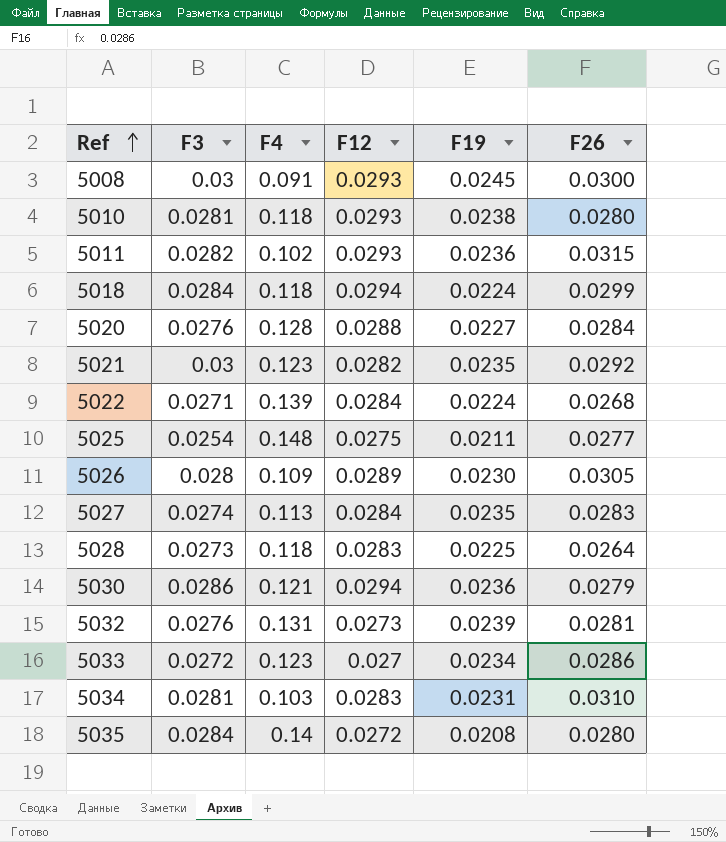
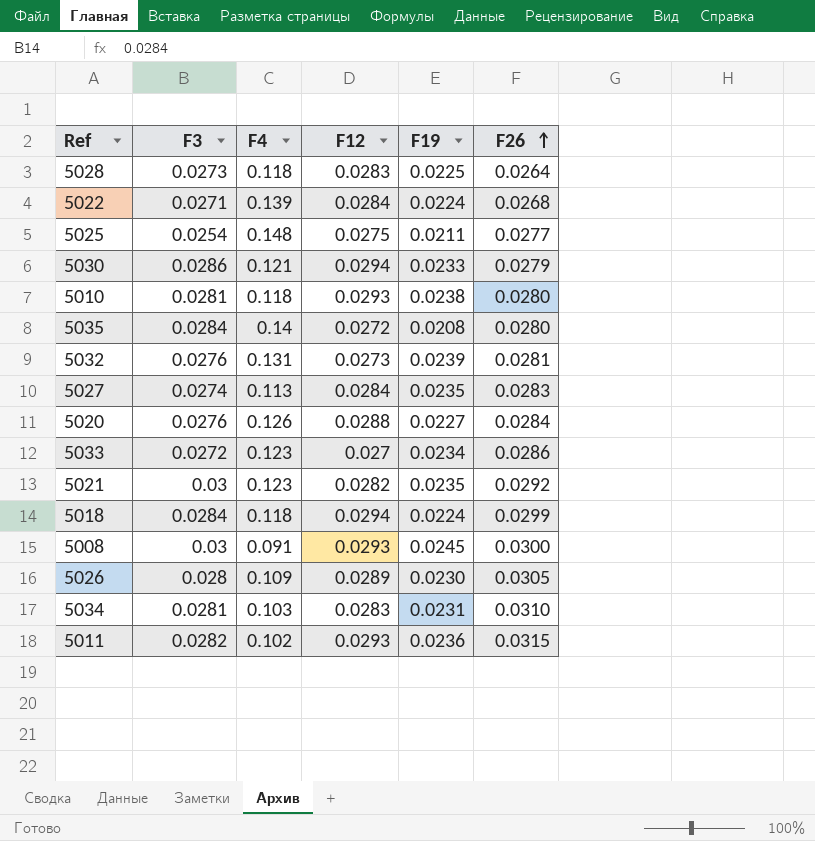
row order: Ref ascending -> F26 ascending
5030 | F19: 0.0236 -> 0.0233
5020 | F4: 0.128 -> 0.126

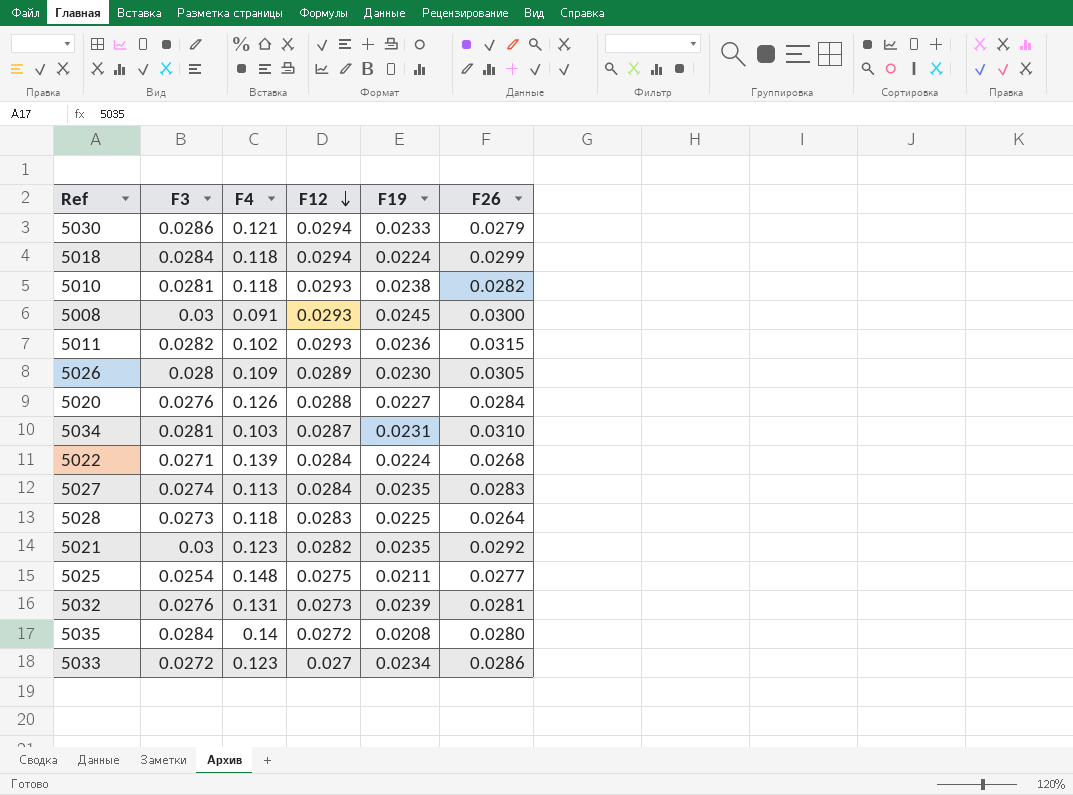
row order: F26 ascending -> F12 descending
5010 | F26: 0.0280 -> 0.0282
5034 | F12: 0.0283 -> 0.0287

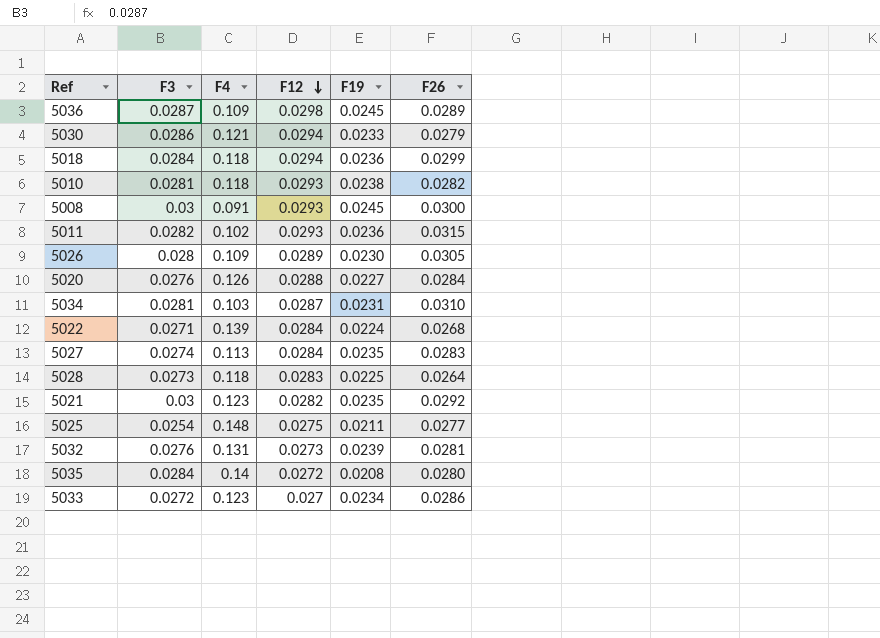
row 5036: none -> 0.0287 | 0.109 | 0.0298 | 0.0245 | 0.0289
5018 | F19: 0.0224 -> 0.0236

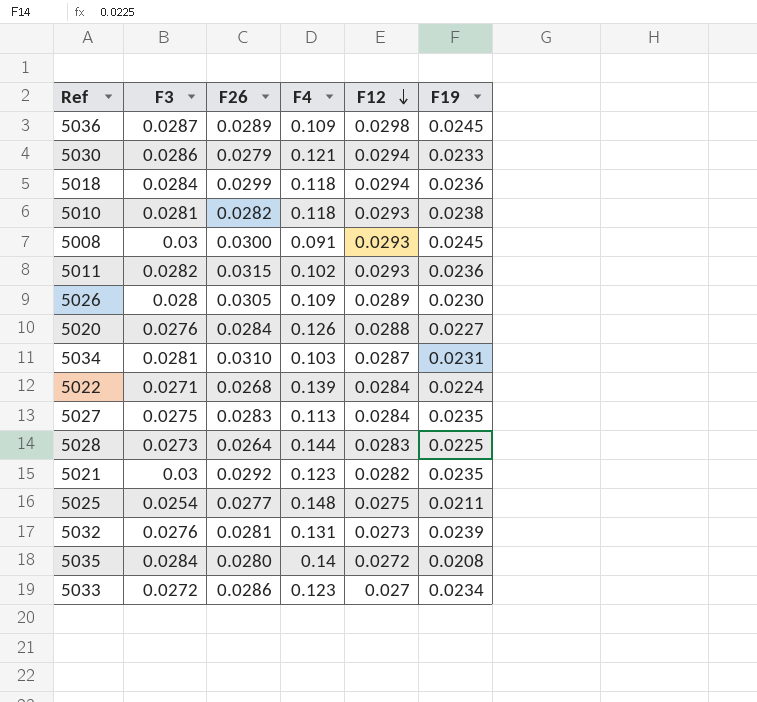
column F26 | position: 6 -> 3
5027 | F3: 0.0274 -> 0.0275
5028 | F4: 0.118 -> 0.144

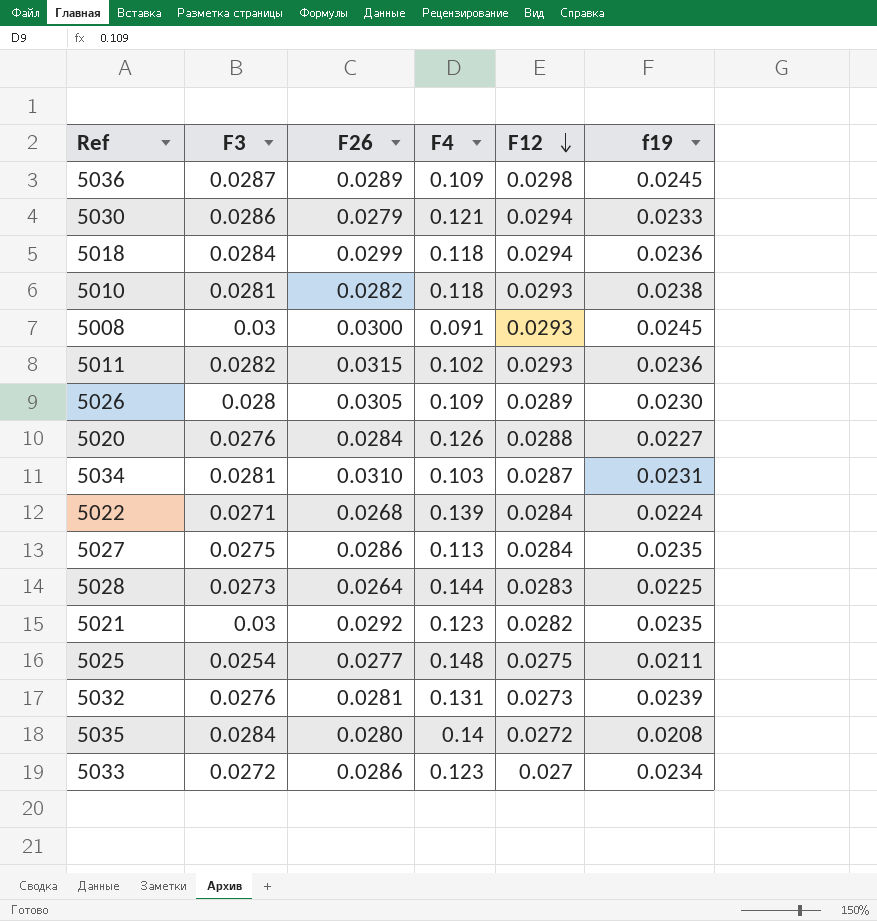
column name: F19 -> f19
5027 | F26: 0.0283 -> 0.0286

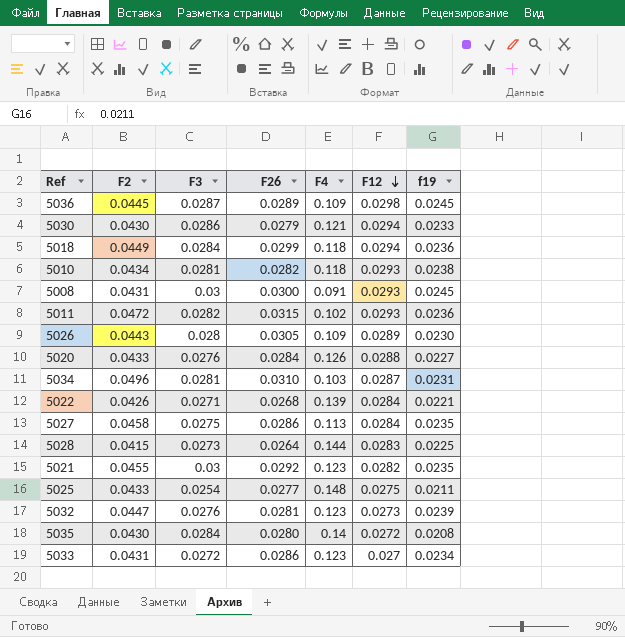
column F2 | position: none -> 2
5022 | f19: 0.0224 -> 0.0221
5032 | F4: 0.131 -> 0.123

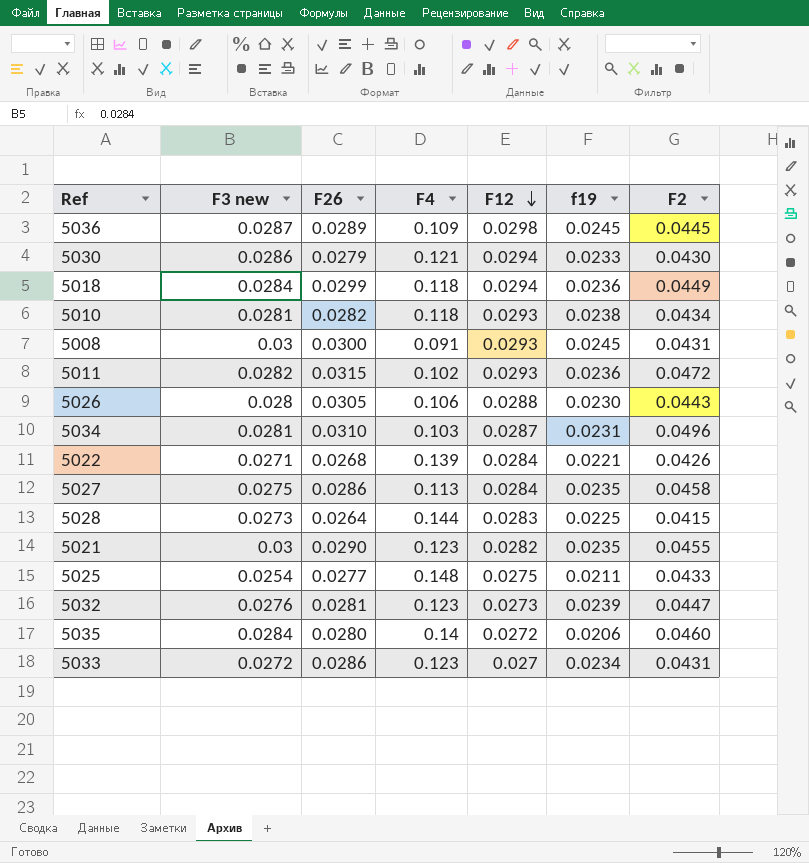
column name: F3 -> F3 new
column F2 | position: 2 -> 7
row 5020: 0.0433 | 0.0276 | 0.0284 | 0.126 | 0.0288 | 0.0227 -> none
5026 | F4: 0.109 -> 0.106
5026 | F12: 0.0289 -> 0.0288
5021 | F26: 0.0292 -> 0.0290
5035 | f19: 0.0208 -> 0.0206
5035 | F2: 0.0430 -> 0.0460

